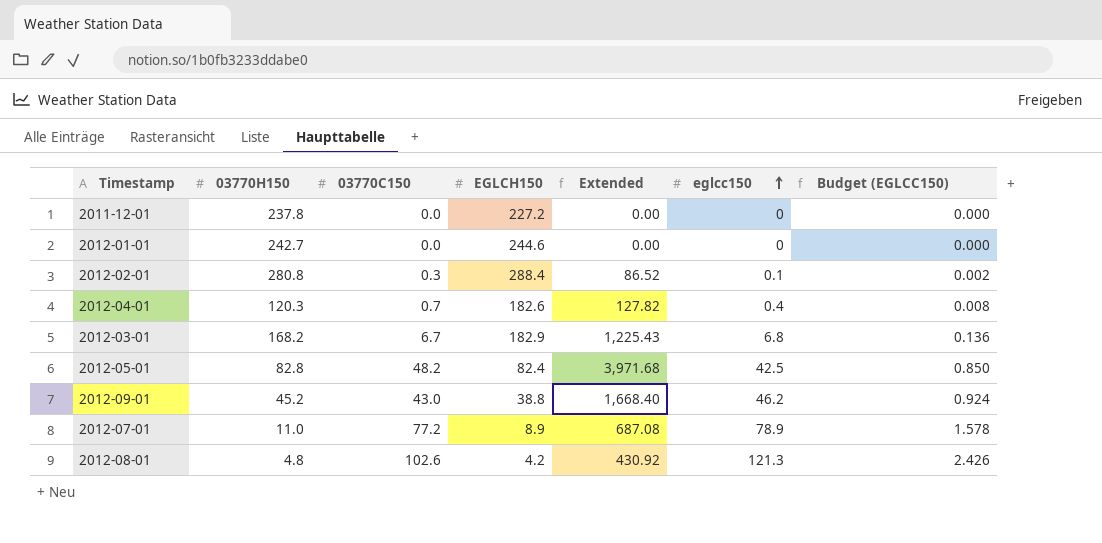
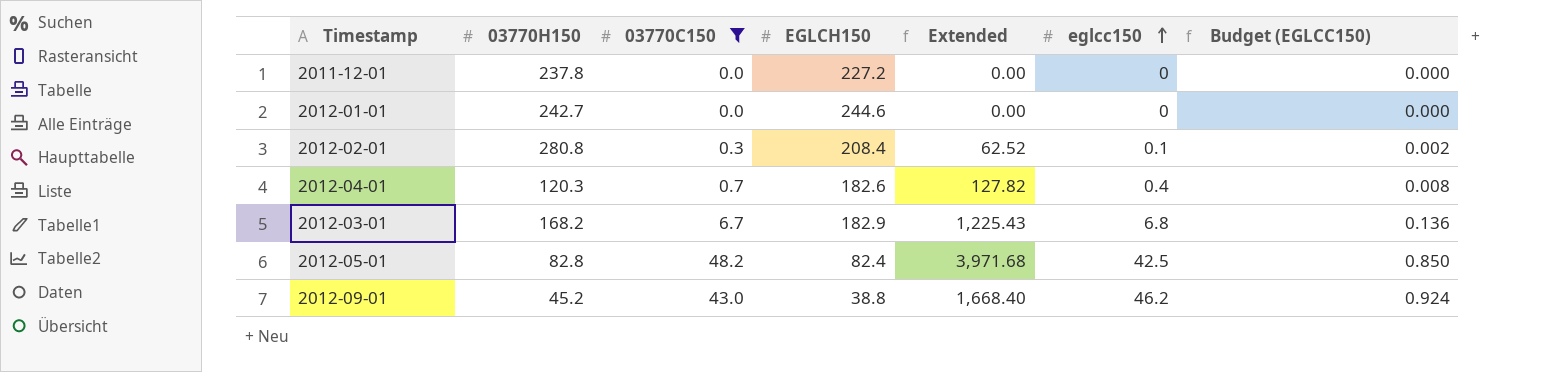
filter: none -> 03770C150 <= 48.2
2012-02-01 | EGLCH150: 288.4 -> 208.4
2012-02-01 | Extended: 86.52 -> 62.52

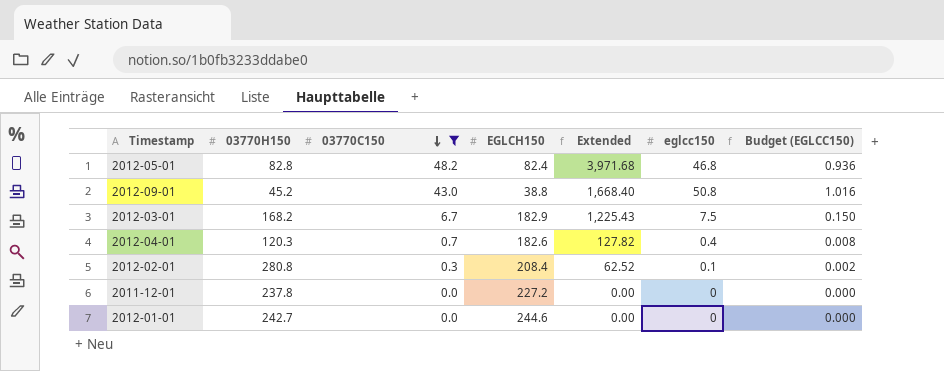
row order: eglcc150 ascending -> 03770C150 descending
2012-05-01 | eglcc150: 42.5 -> 46.8
2012-05-01 | Budget (EGLCC150): 0.850 -> 0.936
2012-09-01 | eglcc150: 46.2 -> 50.8
2012-09-01 | Budget (EGLCC150): 0.924 -> 1.016
2012-03-01 | eglcc150: 6.8 -> 7.5
2012-03-01 | Budget (EGLCC150): 0.136 -> 0.150

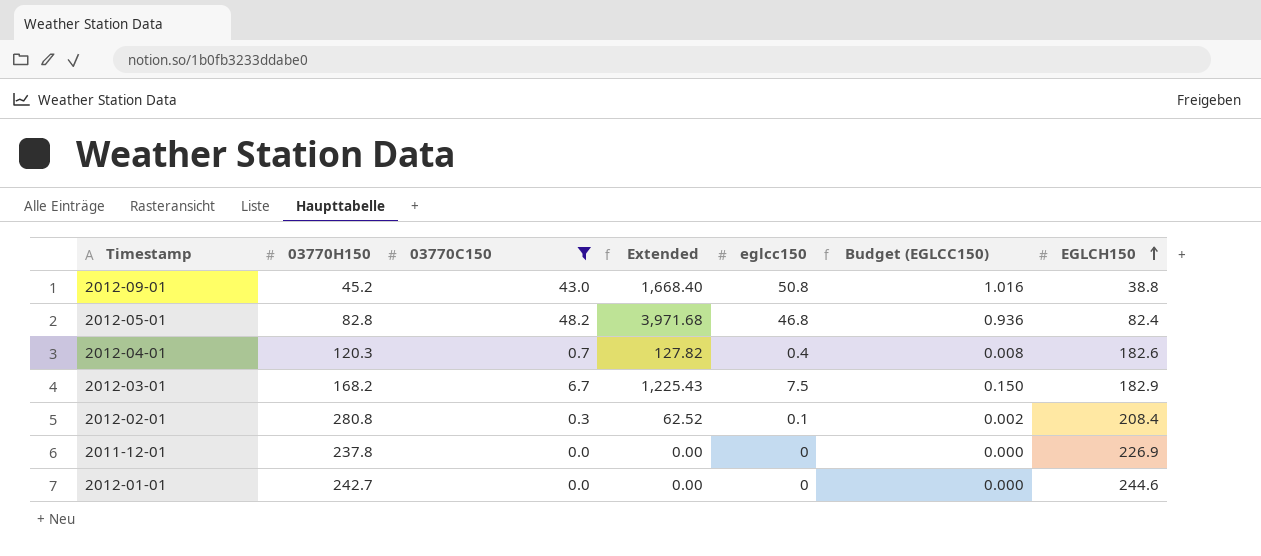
row order: 03770C150 descending -> EGLCH150 ascending
column EGLCH150 | position: 4 -> 7
2011-12-01 | EGLCH150: 227.2 -> 226.9

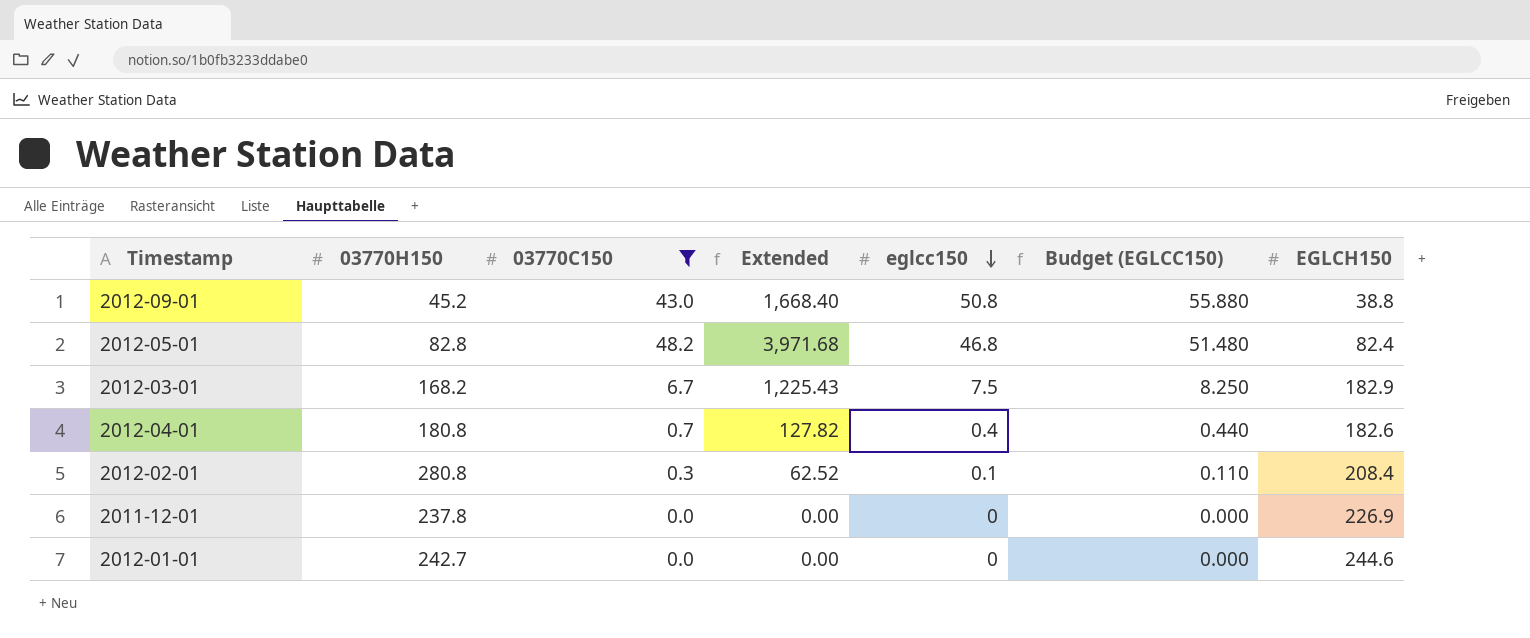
row order: EGLCH150 ascending -> eglcc150 descending
column Budget (EGLCC150) | formula: [eglcc150] * 0.02 -> [eglcc150] * 1.1
2012-04-01 | 03770H150: 120.3 -> 180.8

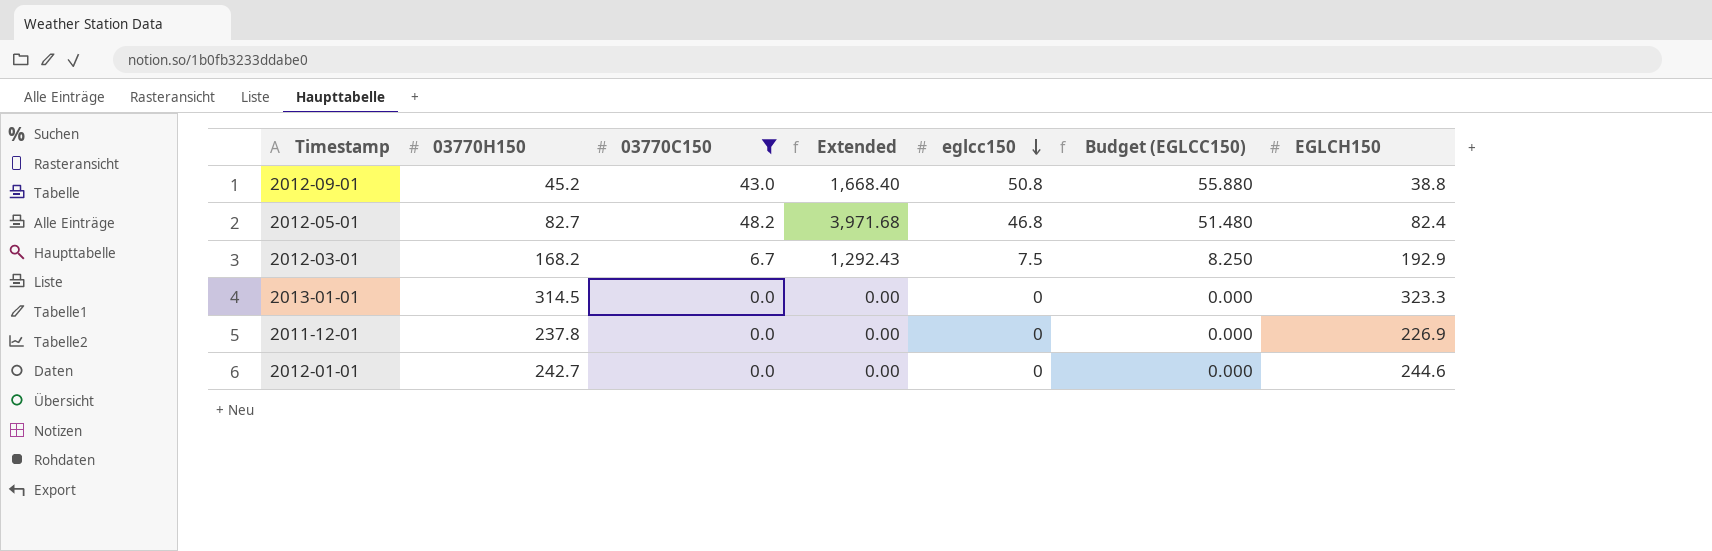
row 2012-04-01: 180.8 | 0.7 | 127.82 | 0.4 | 0.440 | 182.6 -> none
row 2012-02-01: 280.8 | 0.3 | 62.52 | 0.1 | 0.110 | 208.4 -> none
2012-05-01 | 03770H150: 82.8 -> 82.7
2012-03-01 | Extended: 1,225.43 -> 1,292.43
2012-03-01 | EGLCH150: 182.9 -> 192.9
row 2013-01-01: none -> 314.5 | 0.0 | 0.00 | 0 | 0.000 | 323.3

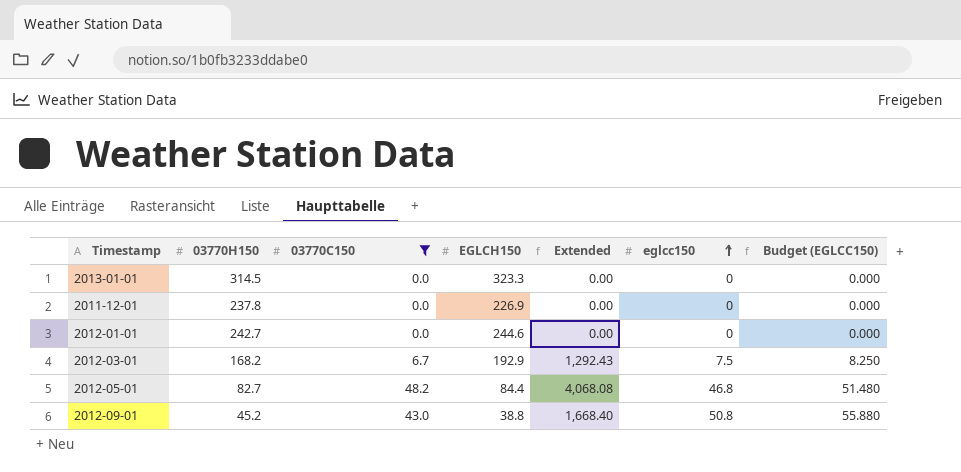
row order: eglcc150 descending -> eglcc150 ascending
column EGLCH150 | position: 7 -> 4
2012-05-01 | EGLCH150: 82.4 -> 84.4
2012-05-01 | Extended: 3,971.68 -> 4,068.08

